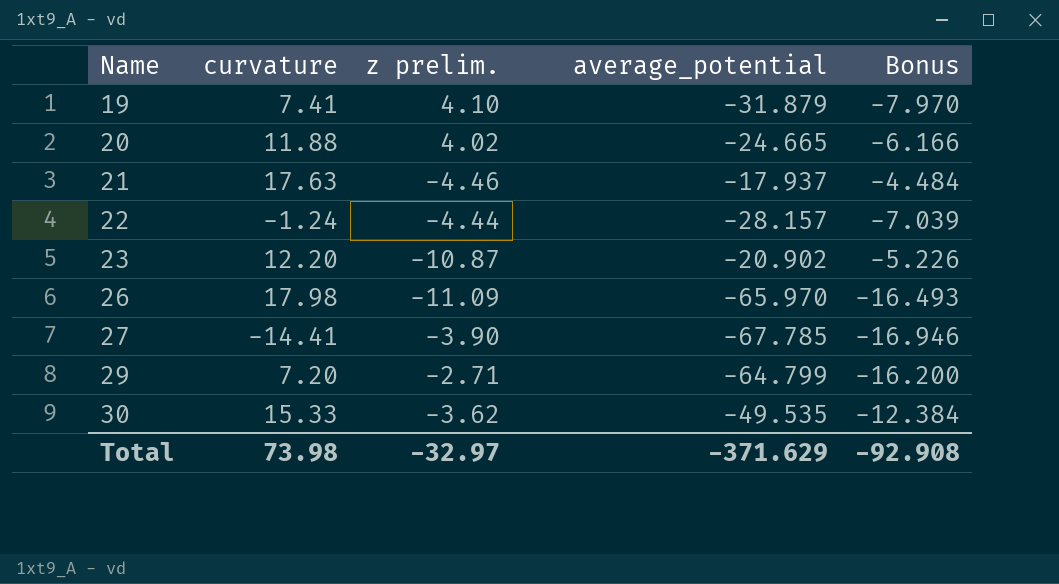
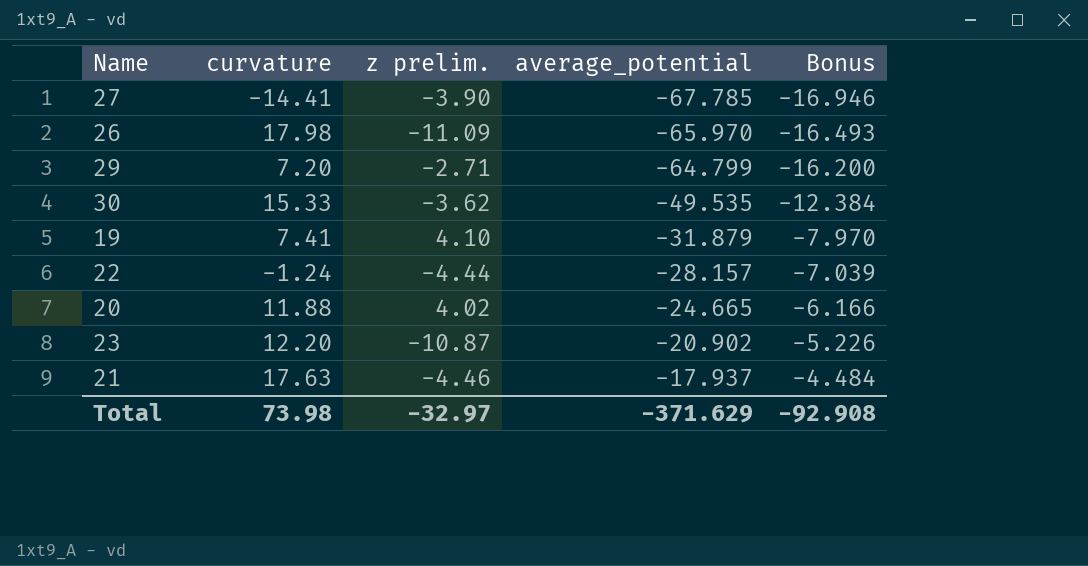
row order: Name ascending -> average_potential ascending

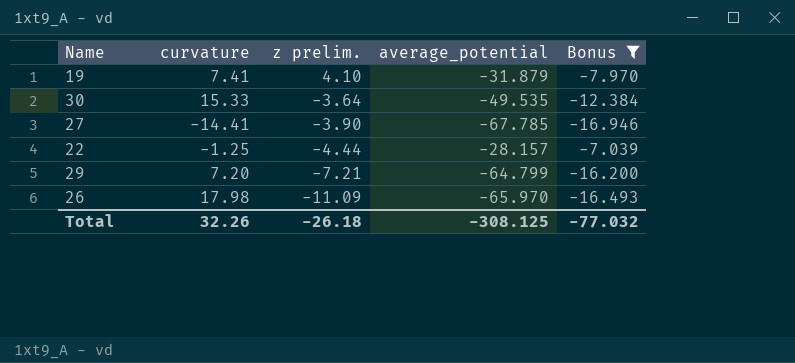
filter: none -> Bonus <= -7.039
row order: average_potential ascending -> z prelim. descending
30 | z prelim.: -3.62 -> -3.64
22 | curvature: -1.24 -> -1.25
29 | z prelim.: -2.71 -> -7.21
Total | curvature: 73.98 -> 32.26
Total | z prelim.: -32.97 -> -26.18
Total | average_potential: -371.629 -> -308.125
Total | Bonus: -92.908 -> -77.032

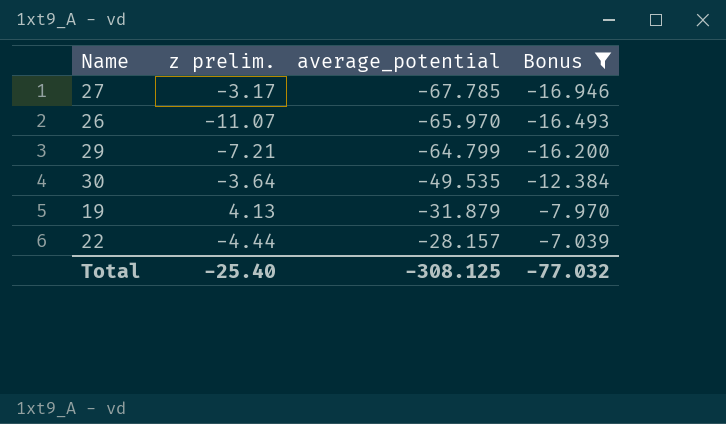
row order: z prelim. descending -> average_potential ascending
column curvature | position: 2 -> none
27 | z prelim.: -3.90 -> -3.17
26 | z prelim.: -11.09 -> -11.07
19 | z prelim.: 4.10 -> 4.13
Total | z prelim.: -26.18 -> -25.40

